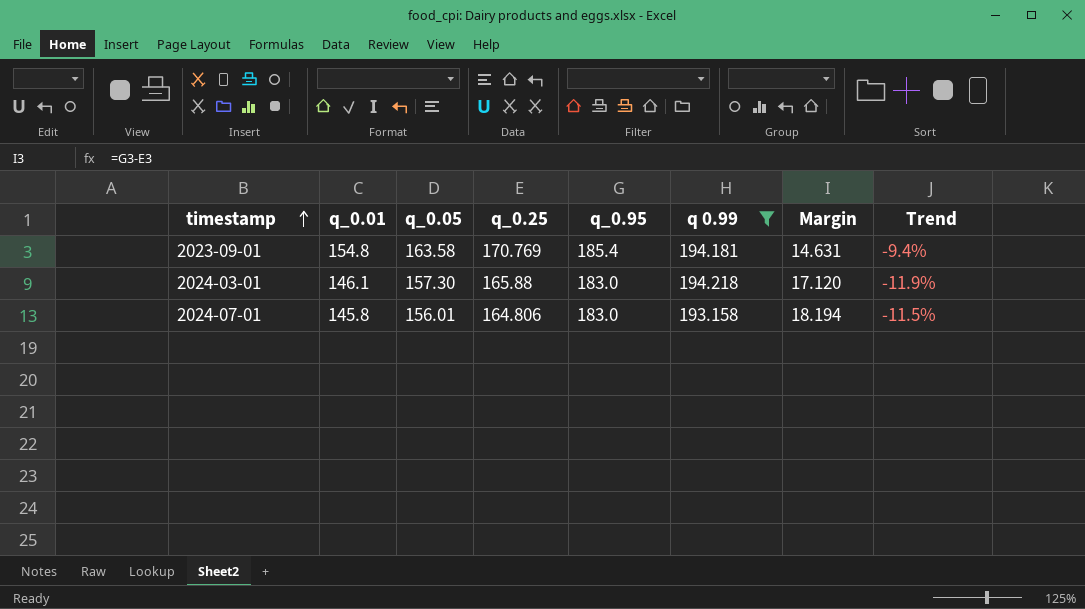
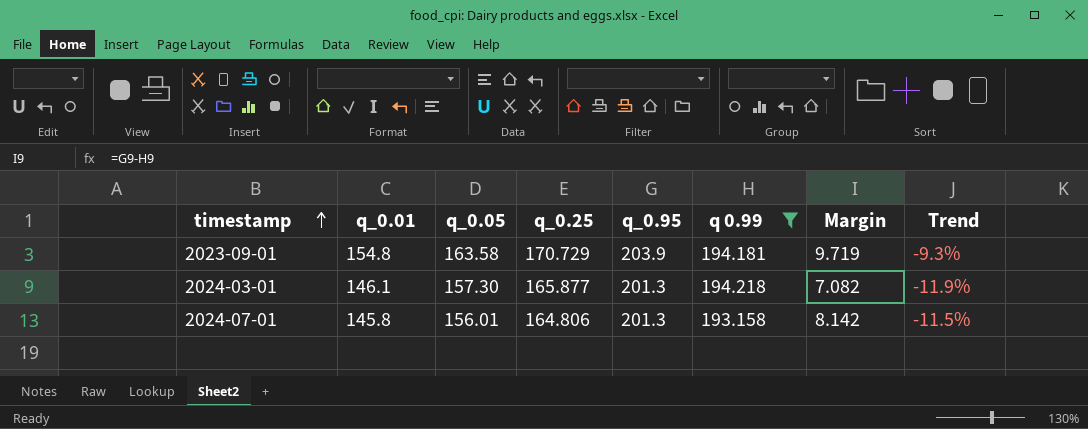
column Margin | formula: [q_0.95] - [q_0.25] -> [q_0.95] - [q 0.99]
2023-09-01 | q_0.25: 170.769 -> 170.729
2023-09-01 | q_0.95: 185.4 -> 203.9
2023-09-01 | Trend: -9.4% -> -9.3%
2024-03-01 | q_0.25: 165.88 -> 165.877
2024-03-01 | q_0.95: 183.0 -> 201.3
2024-07-01 | q_0.95: 183.0 -> 201.3

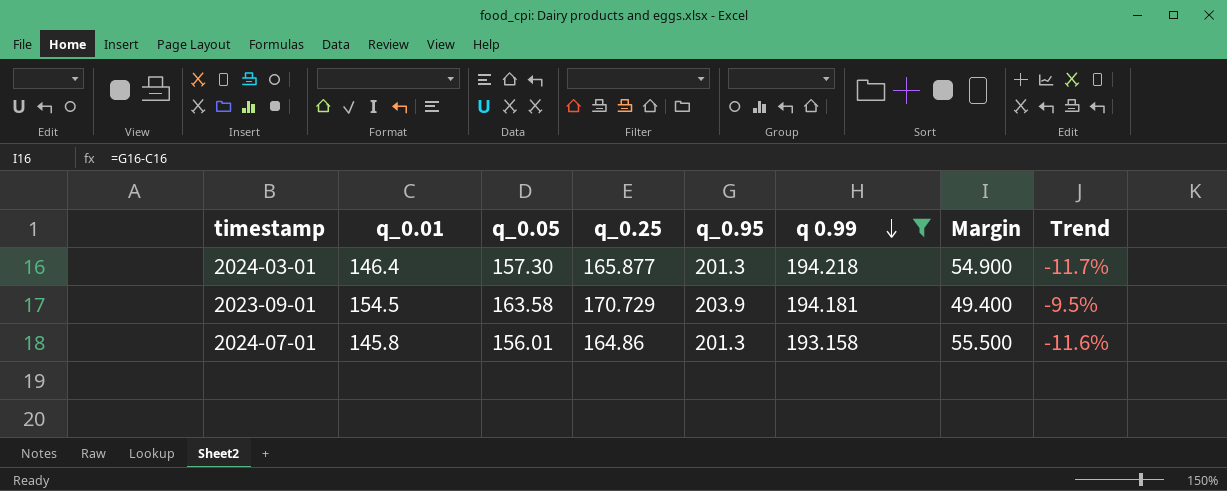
row order: timestamp ascending -> q 0.99 descending
column Margin | formula: [q_0.95] - [q 0.99] -> [q_0.95] - [q_0.01]
2024-03-01 | q_0.01: 146.1 -> 146.4
2024-03-01 | Trend: -11.9% -> -11.7%
2023-09-01 | q_0.01: 154.8 -> 154.5
2023-09-01 | Trend: -9.3% -> -9.5%
2024-07-01 | q_0.25: 164.806 -> 164.86
2024-07-01 | Trend: -11.5% -> -11.6%

